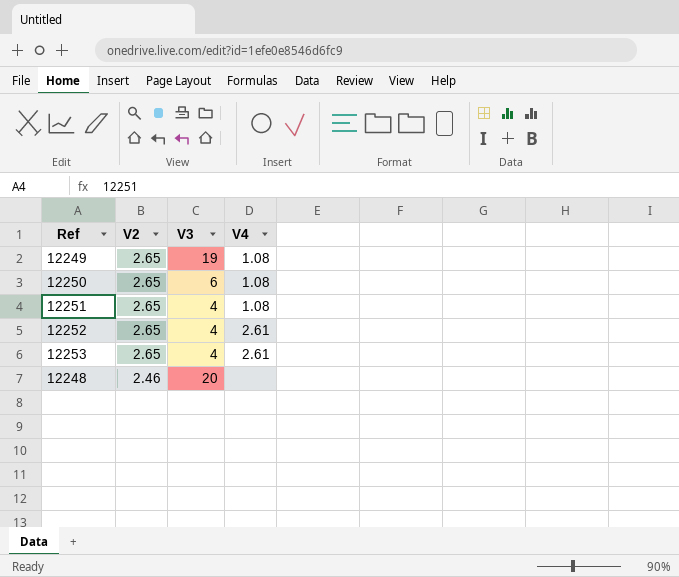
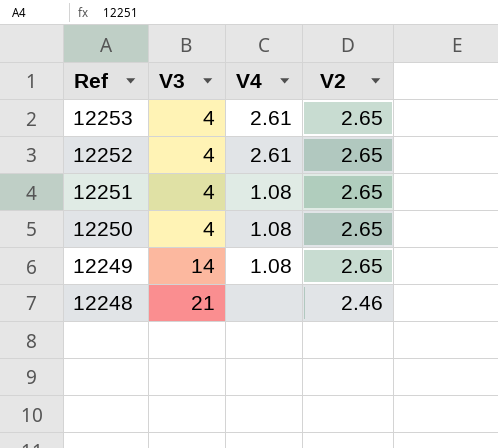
row order: V2 descending -> Ref descending
column V2 | position: 2 -> 4
12250 | V3: 6 -> 4
12249 | V3: 19 -> 14
12248 | V3: 20 -> 21

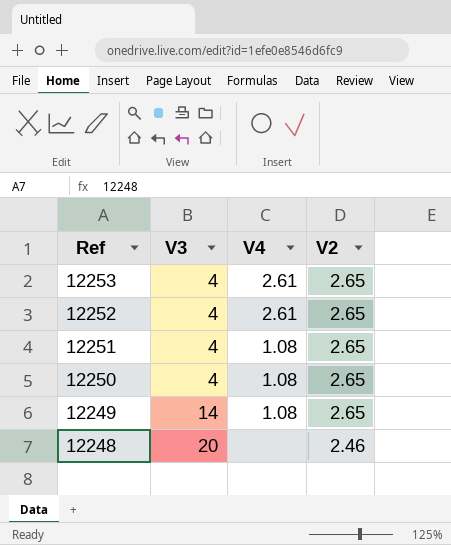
12248 | V3: 21 -> 20

